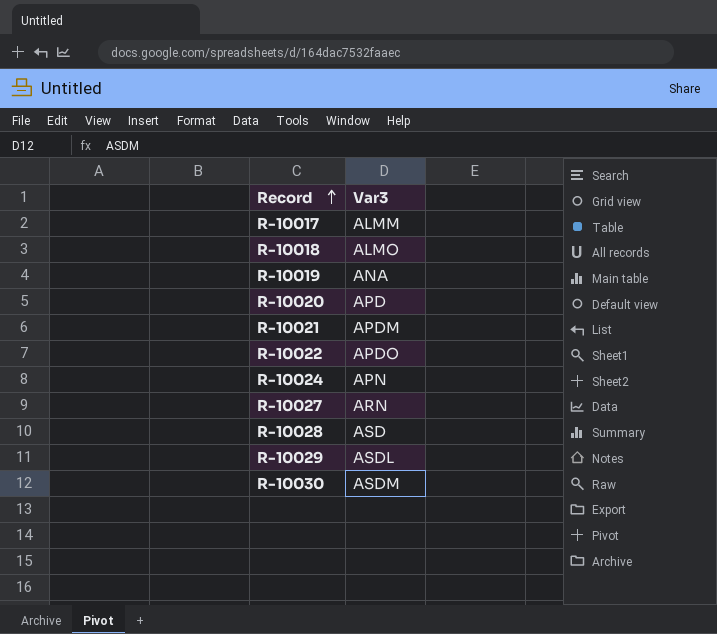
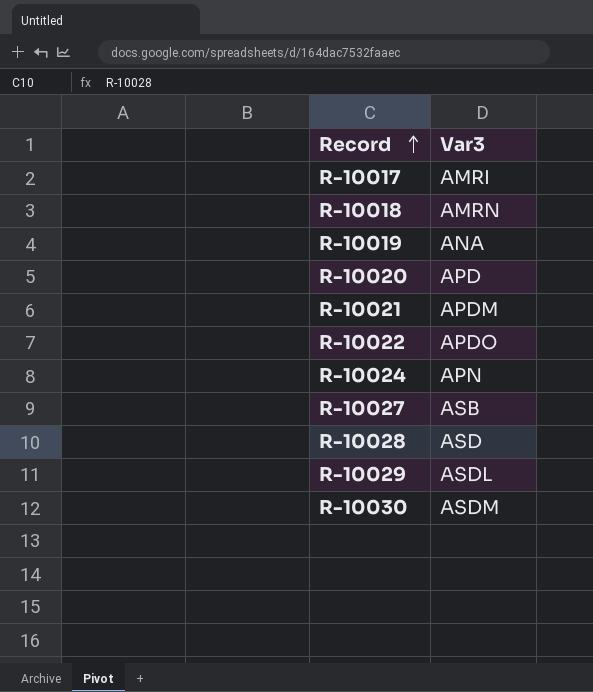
R-10017 | Var3: ALMM -> AMRI
R-10018 | Var3: ALMO -> AMRN
R-10027 | Var3: ARN -> ASB

